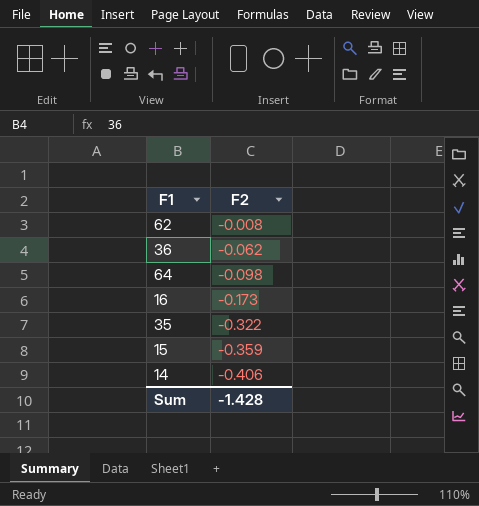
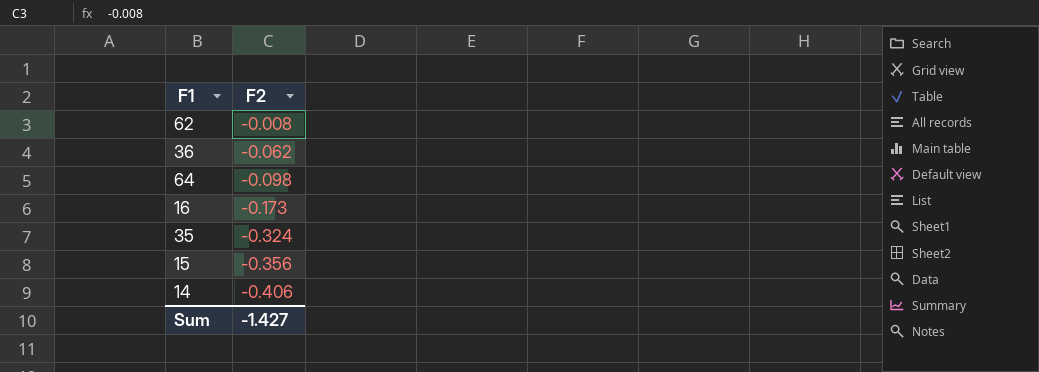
35 | F2: -0.322 -> -0.324
15 | F2: -0.359 -> -0.356
Sum | F2: -1.428 -> -1.427

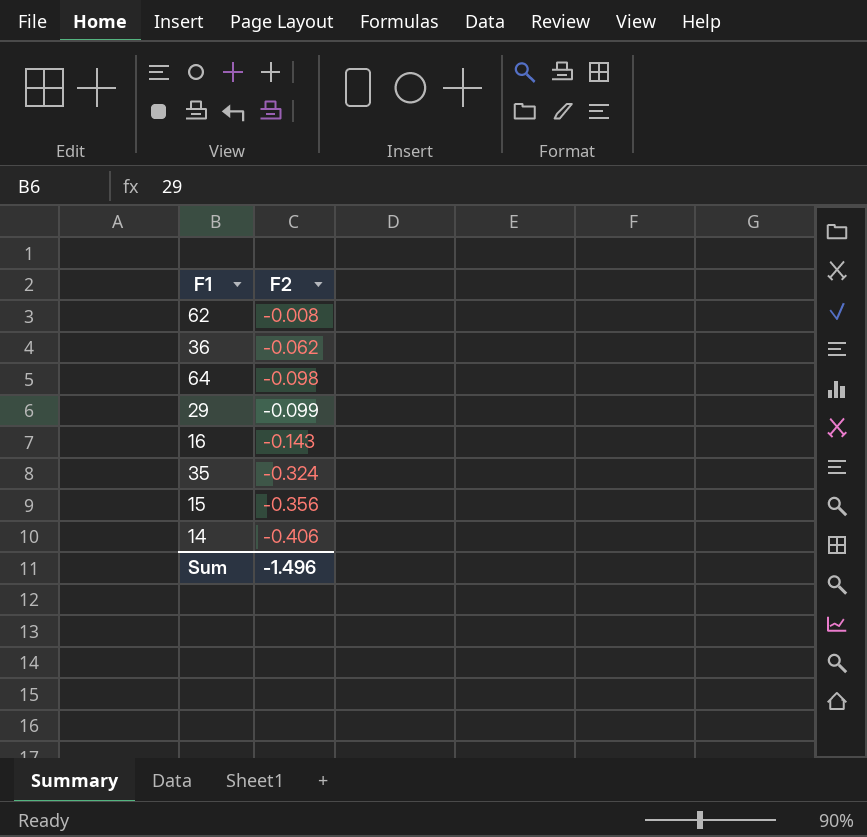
row 29: none -> -0.099
16 | F2: -0.173 -> -0.143
Sum | F2: -1.427 -> -1.496

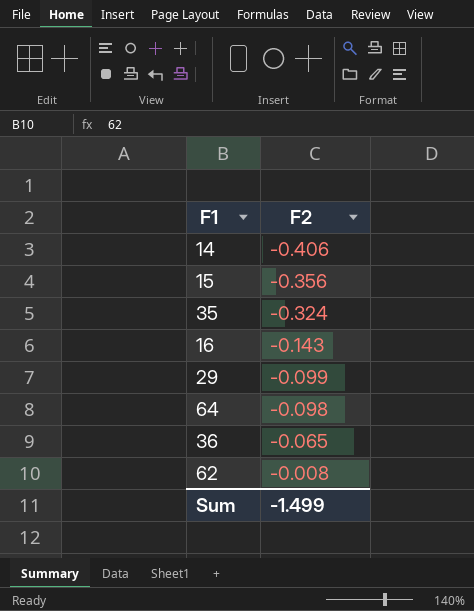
row order: F2 descending -> F2 ascending
36 | F2: -0.062 -> -0.065
Sum | F2: -1.496 -> -1.499

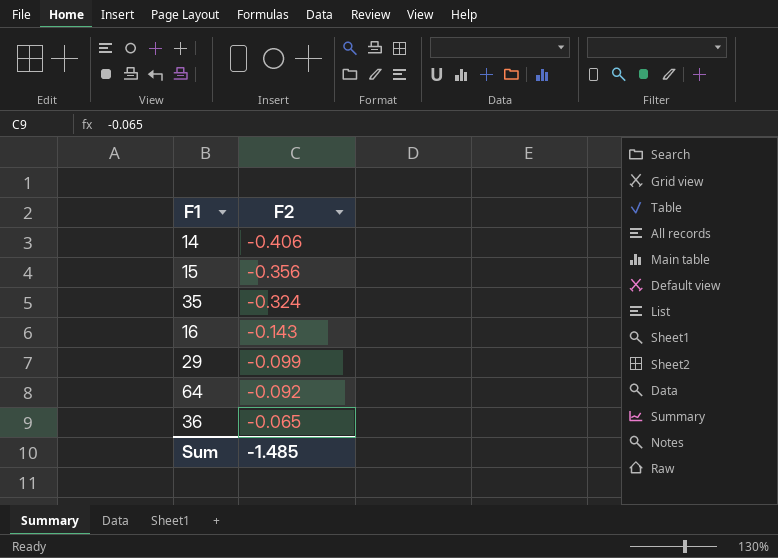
row 62: -0.008 -> none
64 | F2: -0.098 -> -0.092
Sum | F2: -1.499 -> -1.485

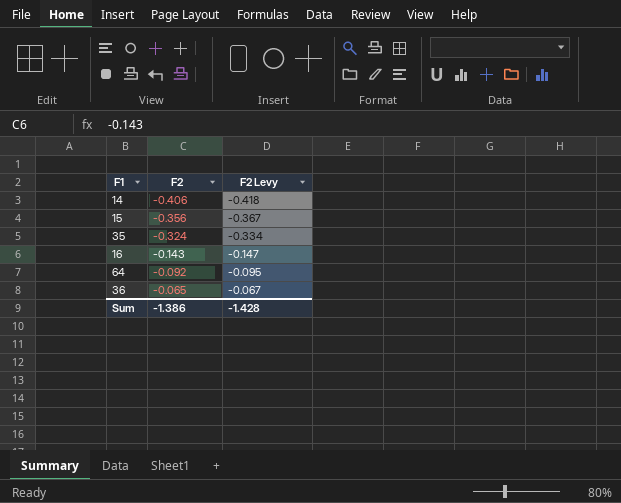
column F2 Levy | formula: none -> [F2] * 1.03
row 29: -0.099 -> none
Sum | F2: -1.485 -> -1.386

